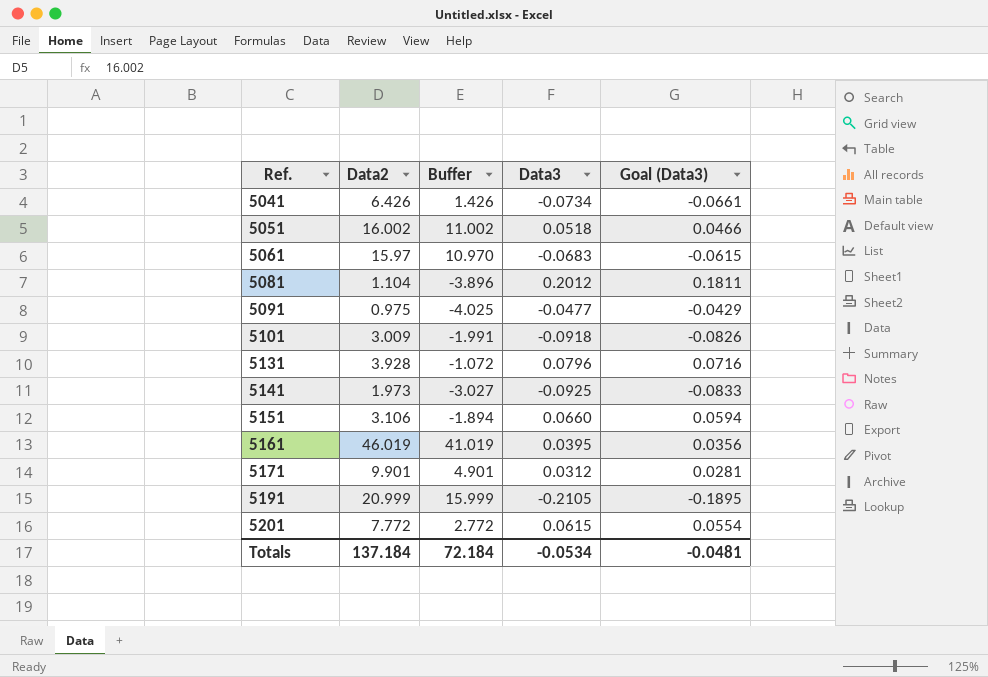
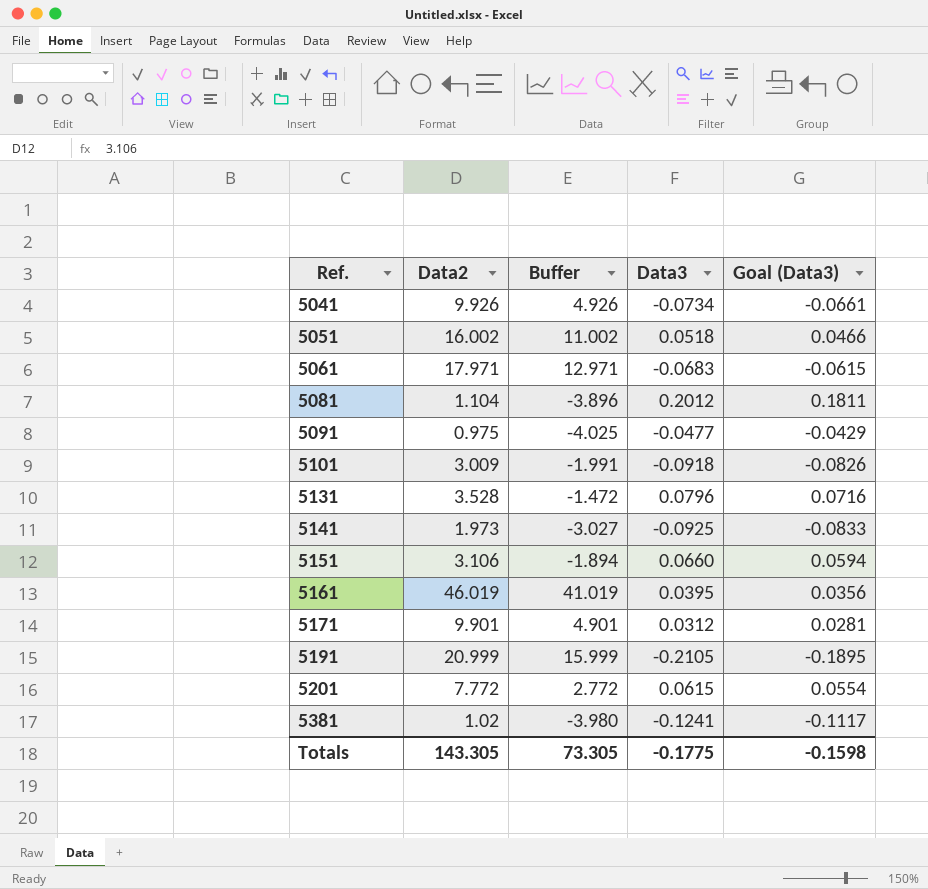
5041 | Data2: 6.426 -> 9.926
5041 | Buffer: 1.426 -> 4.926
5061 | Data2: 15.97 -> 17.971
5061 | Buffer: 10.970 -> 12.971
5131 | Data2: 3.928 -> 3.528
5131 | Buffer: -1.072 -> -1.472
row 5381: none -> 1.02 | -3.980 | -0.1241 | -0.1117
Totals | Data2: 137.184 -> 143.305
Totals | Buffer: 72.184 -> 73.305
Totals | Data3: -0.0534 -> -0.1775
Totals | Goal (Data3): -0.0481 -> -0.1598

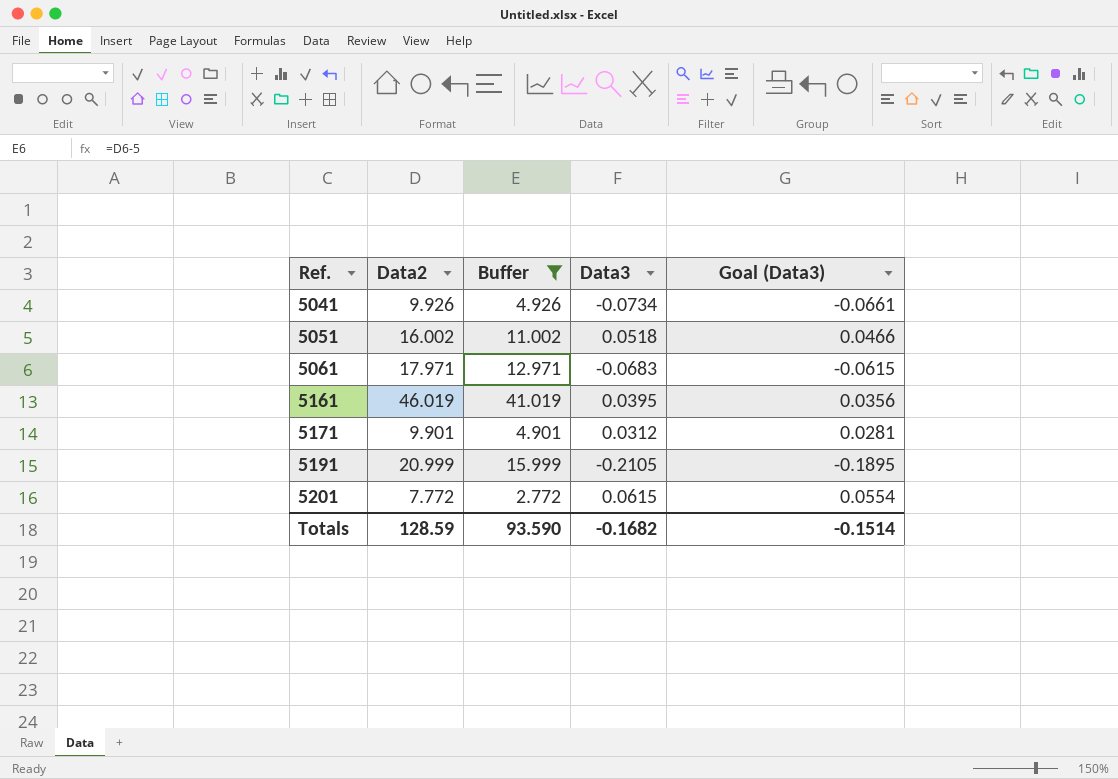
filter: none -> Buffer >= 2.772
Totals | Data2: 143.305 -> 128.59
Totals | Buffer: 73.305 -> 93.590
Totals | Data3: -0.1775 -> -0.1682
Totals | Goal (Data3): -0.1598 -> -0.1514

